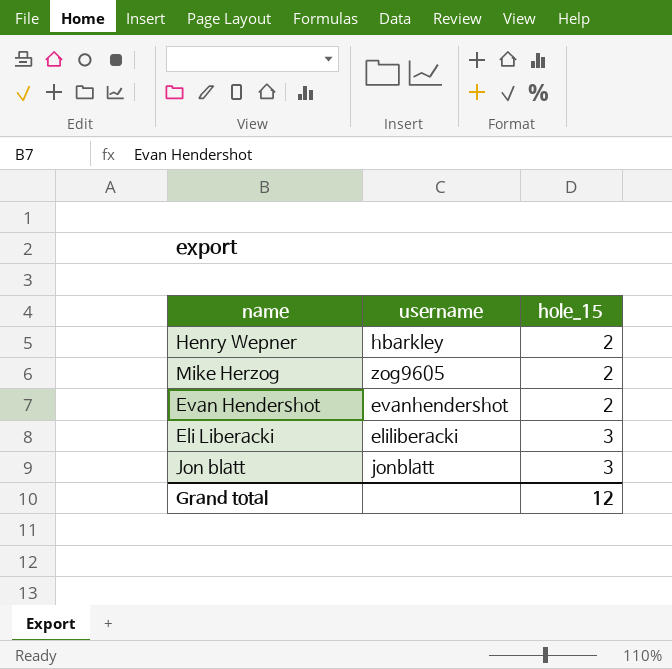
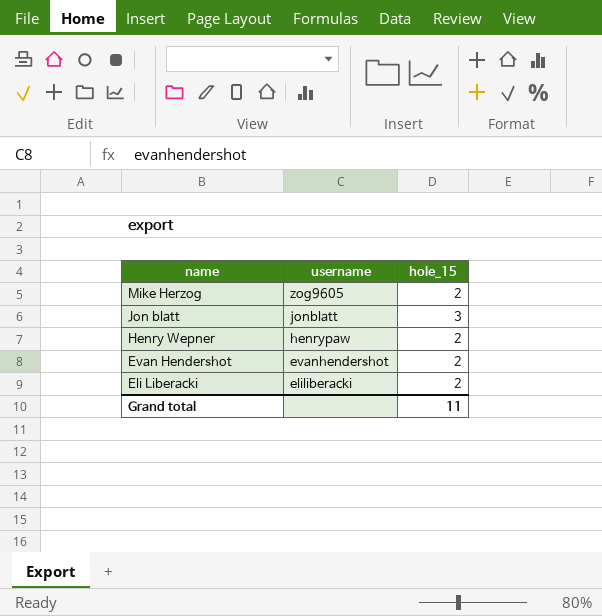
row order: hole_15 ascending -> name descending
Henry Wepner | username: hbarkley -> henrypaw
Eli Liberacki | hole_15: 3 -> 2
Grand total | hole_15: 12 -> 11

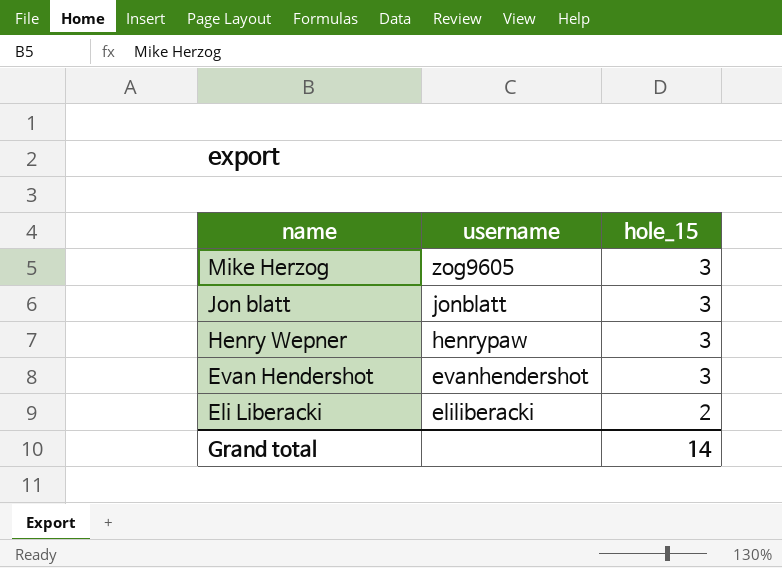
Mike Herzog | hole_15: 2 -> 3
Henry Wepner | hole_15: 2 -> 3
Evan Hendershot | hole_15: 2 -> 3
Grand total | hole_15: 11 -> 14

